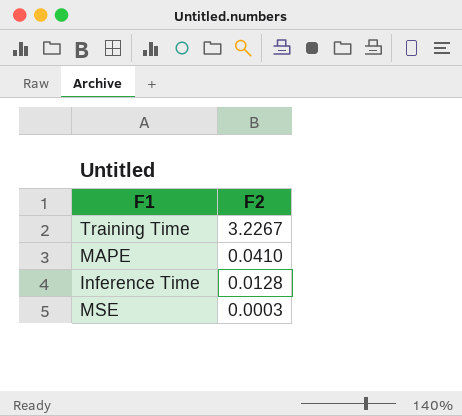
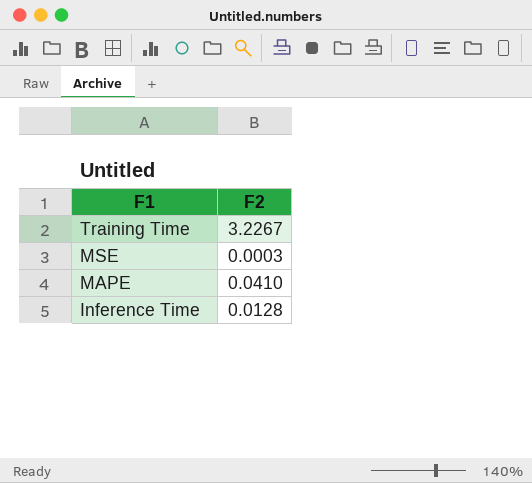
row order: F2 descending -> F1 descending

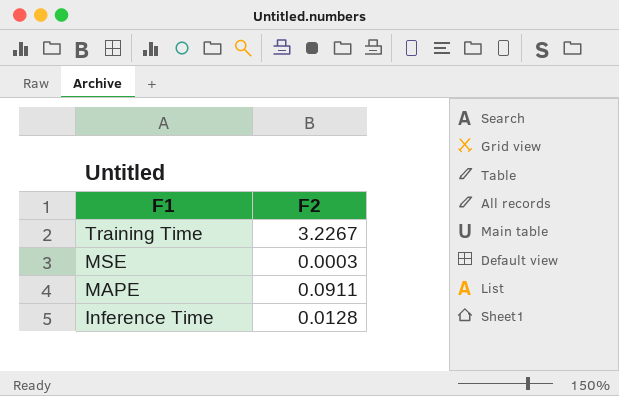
MAPE | F2: 0.0410 -> 0.0911

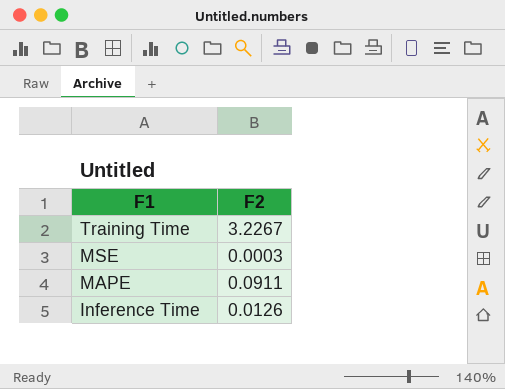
Inference Time | F2: 0.0128 -> 0.0126

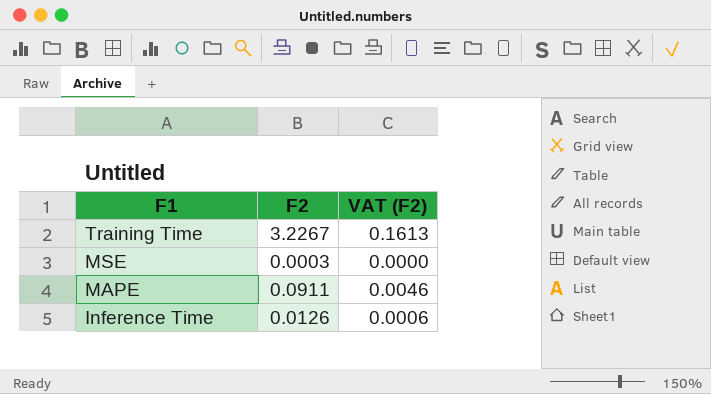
column VAT (F2) | formula: none -> [F2] * 0.05

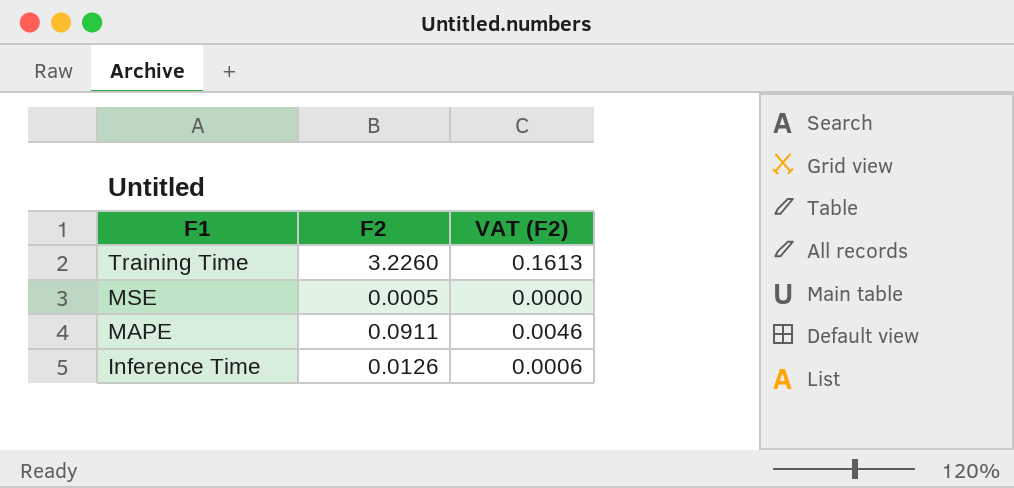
Training Time | F2: 3.2267 -> 3.2260
MSE | F2: 0.0003 -> 0.0005

